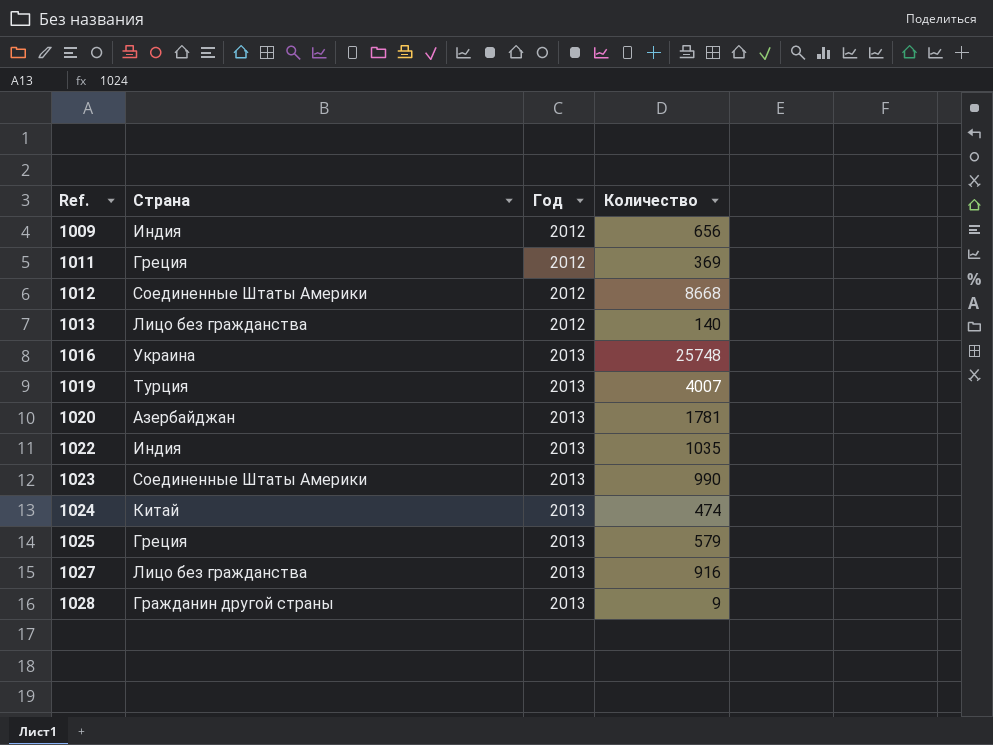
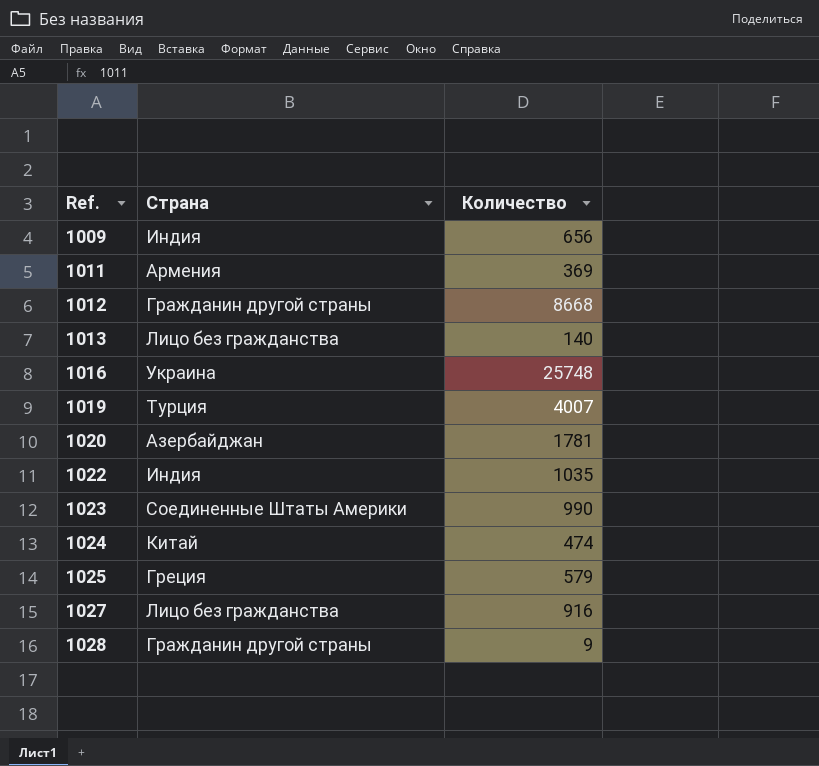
column Год | position: 3 -> none
1011 | Страна: Греция -> Армения
1012 | Страна: Соединенные Штаты Америки -> Гражданин другой страны

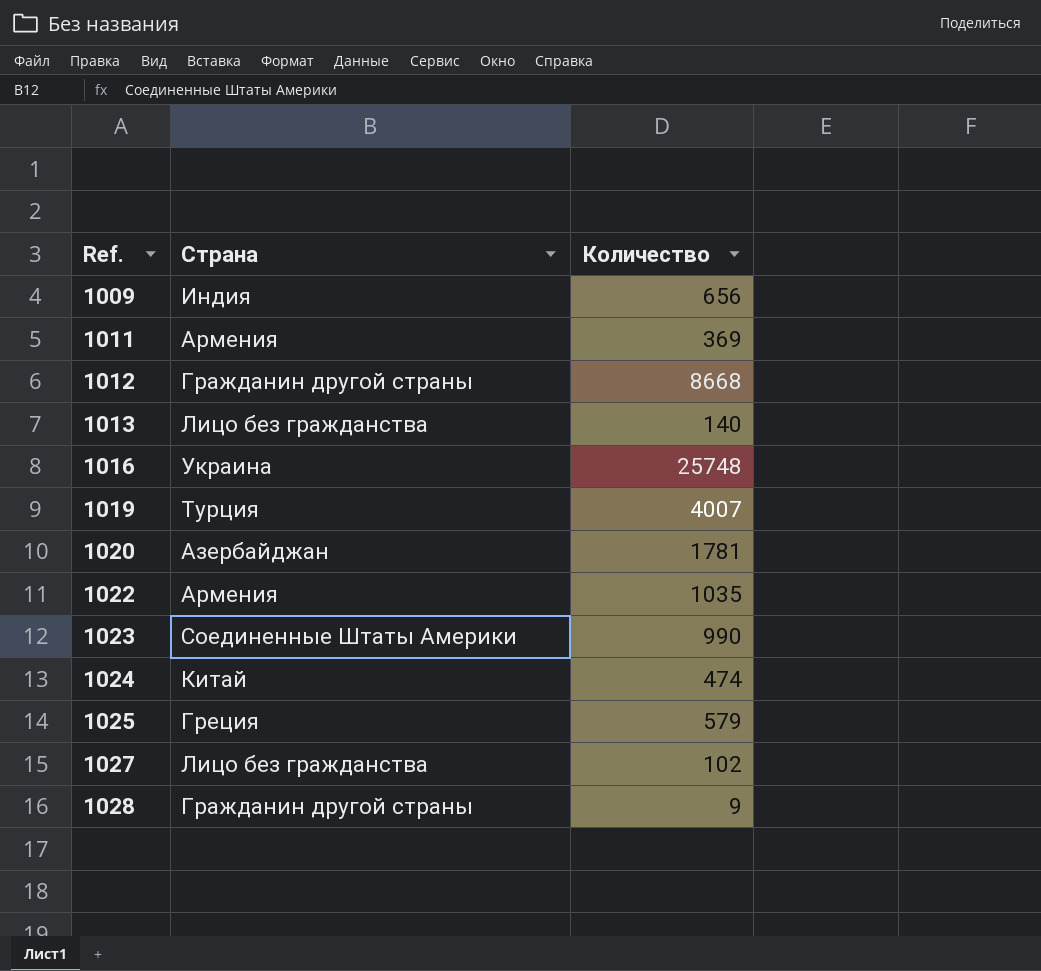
1022 | Страна: Индия -> Армения
1027 | Количество: 916 -> 102

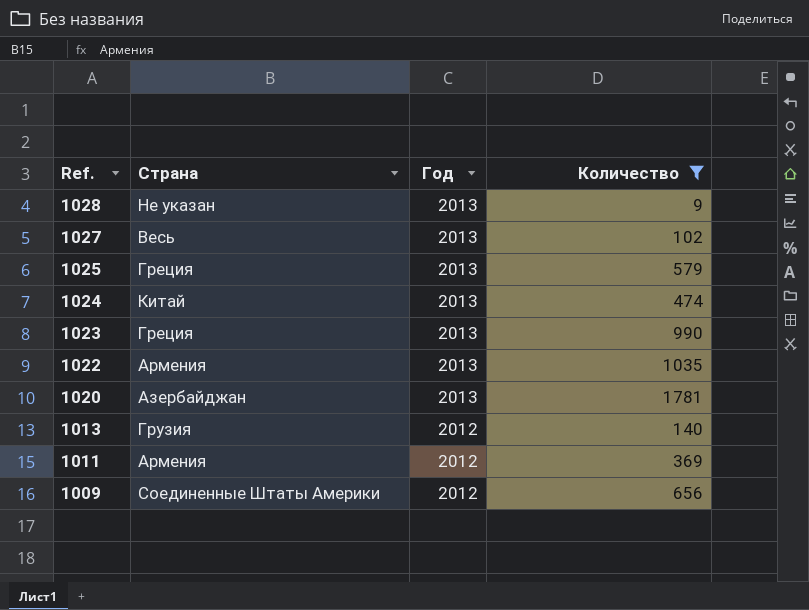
filter: none -> Количество <= 1781
row order: Ref. ascending -> Ref. descending
column Год | position: none -> 3
1028 | Страна: Гражданин другой страны -> Не указан
1027 | Страна: Лицо без гражданства -> Весь
1023 | Страна: Соединенные Штаты Америки -> Греция
1013 | Страна: Лицо без гражданства -> Грузия
1009 | Страна: Индия -> Соединенные Штаты Америки

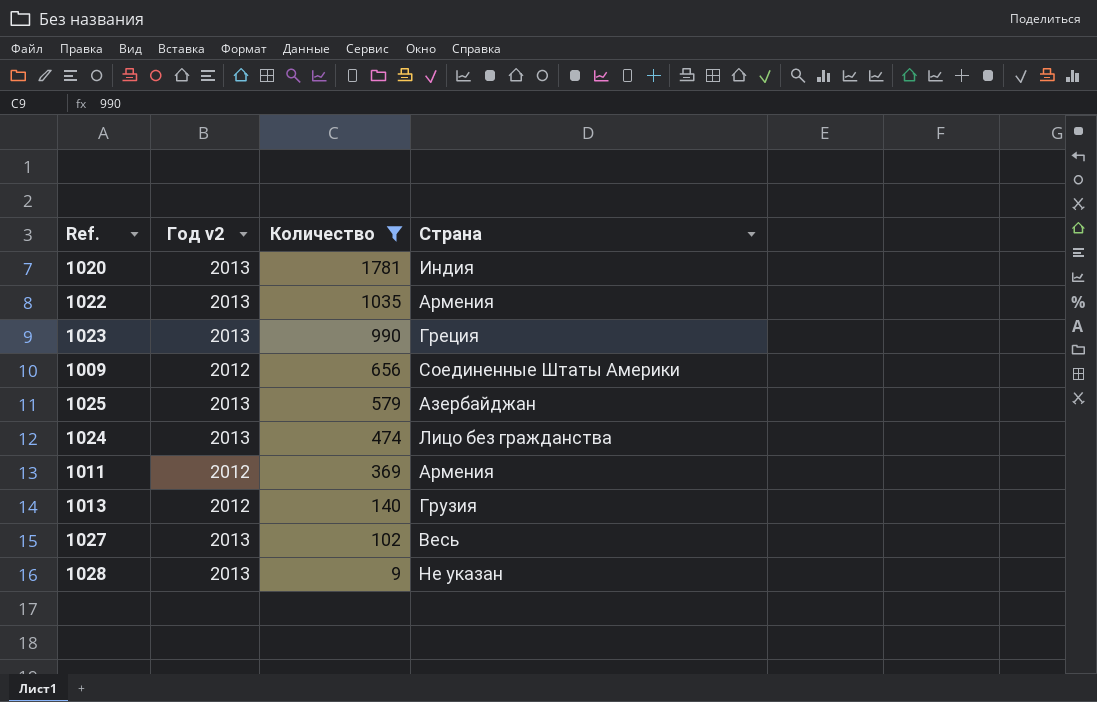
row order: Ref. descending -> Количество descending
column name: Год -> Год v2
column Страна | position: 2 -> 4
1020 | Страна: Азербайджан -> Индия
1025 | Страна: Греция -> Азербайджан
1024 | Страна: Китай -> Лицо без гражданства

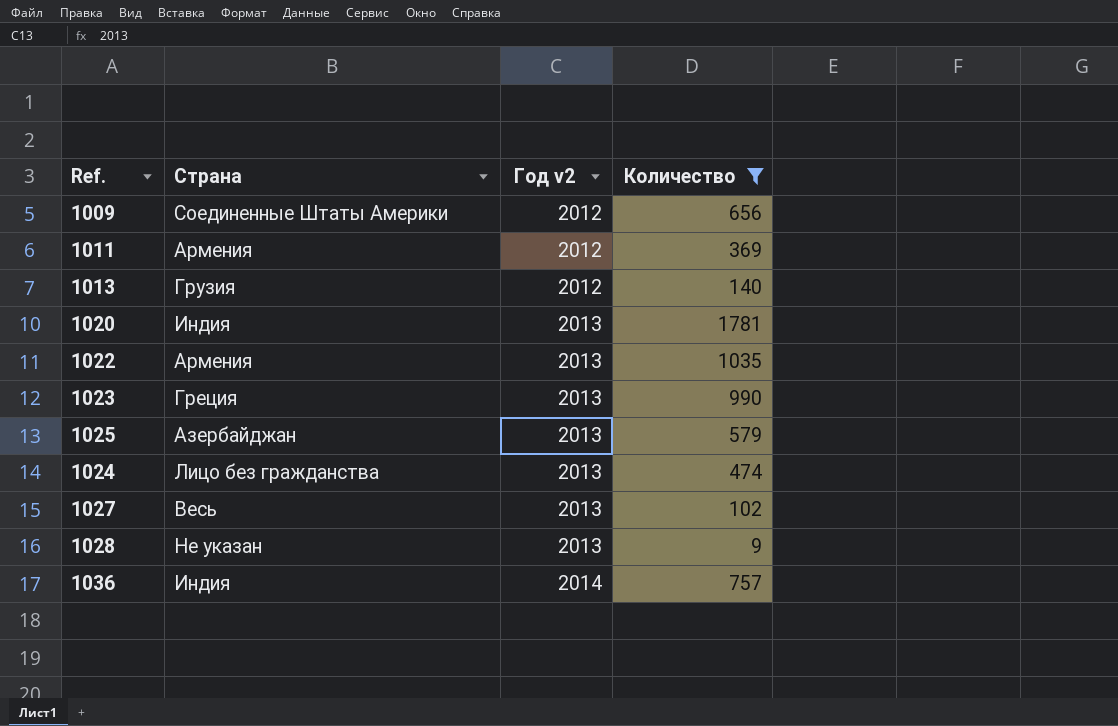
row order: Количество descending -> Год v2 ascending
column Страна | position: 4 -> 2
row 1036: none -> Индия | 2014 | 757

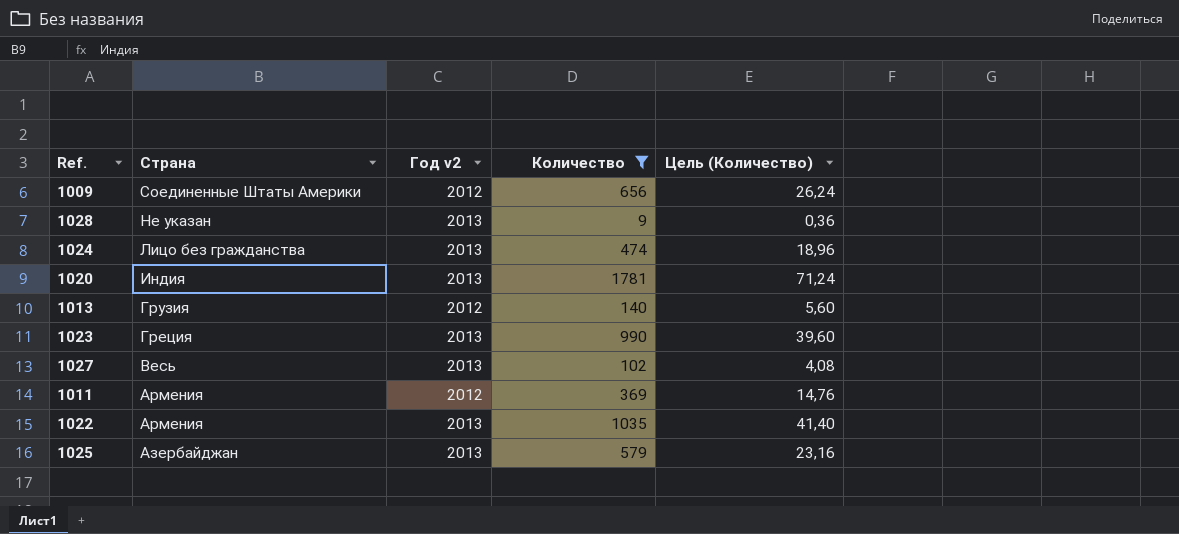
row order: Год v2 ascending -> Страна descending
column Цель (Количество) | formula: none -> [Количество] * 0,04
row 1036: Индия | 2014 | 757 -> none

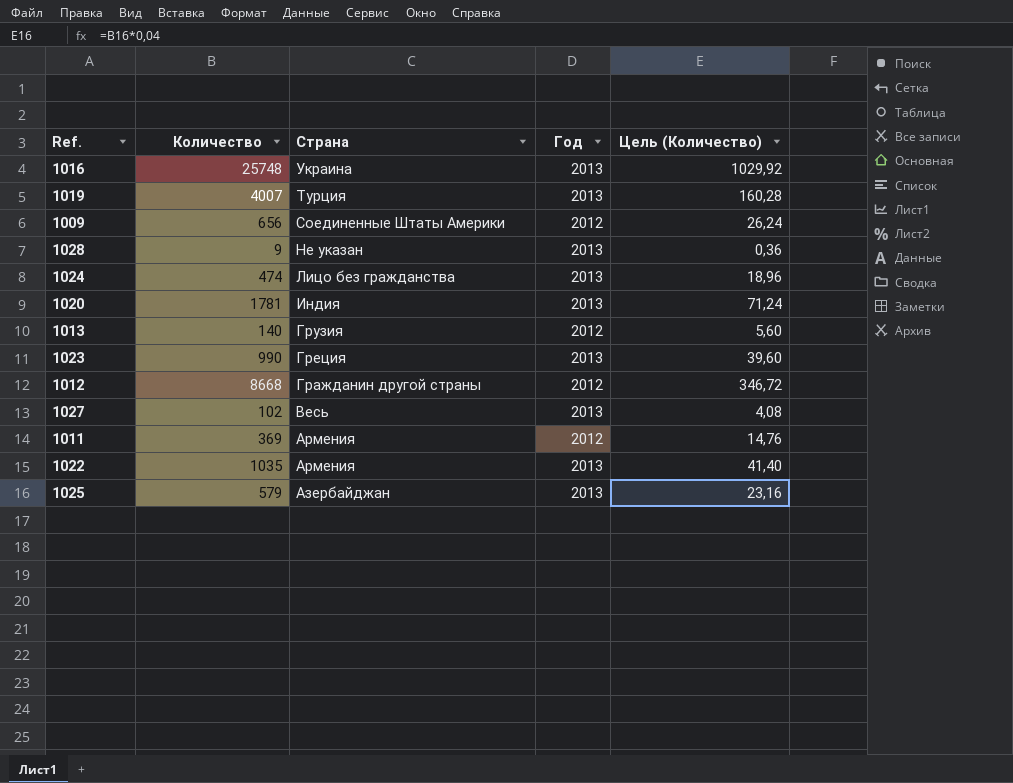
filter: Количество <= 1781 -> none
column Количество | position: 4 -> 2
column name: Год v2 -> Год

